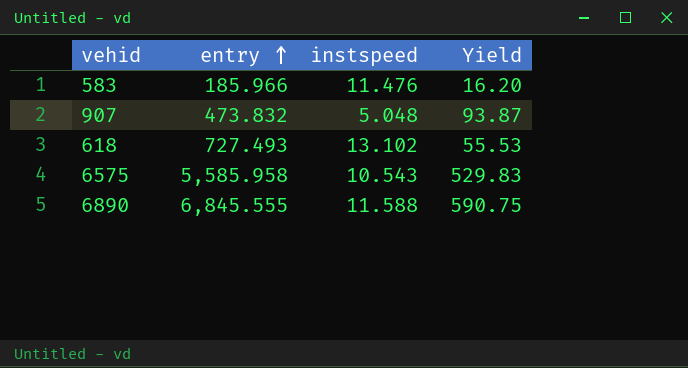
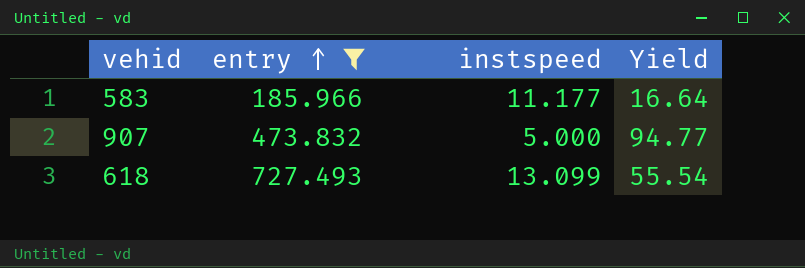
filter: none -> entry <= 727.493
583 | instspeed: 11.476 -> 11.177
583 | Yield: 16.20 -> 16.64
907 | instspeed: 5.048 -> 5.000
907 | Yield: 93.87 -> 94.77
618 | instspeed: 13.102 -> 13.099
618 | Yield: 55.53 -> 55.54

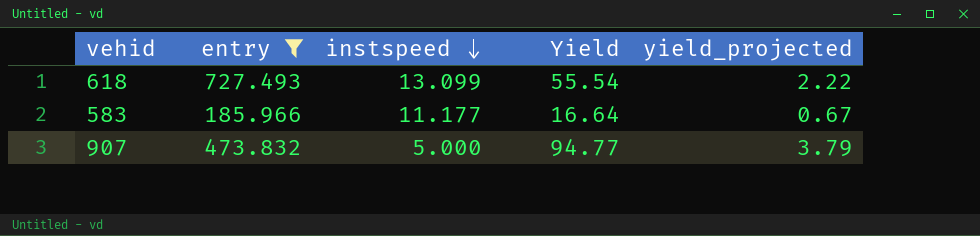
row order: entry ascending -> instspeed descending
column yield_projected | formula: none -> [Yield] * 0.04

